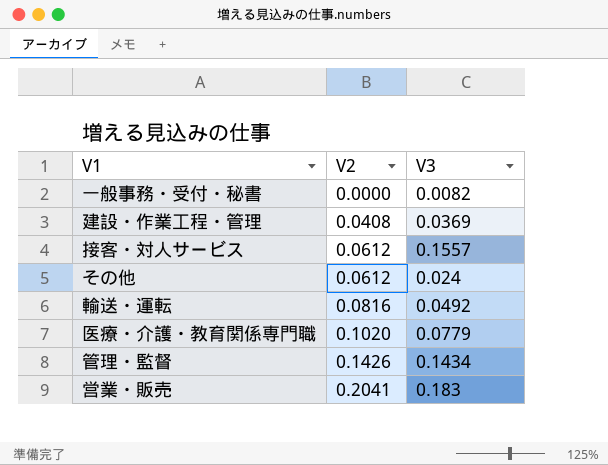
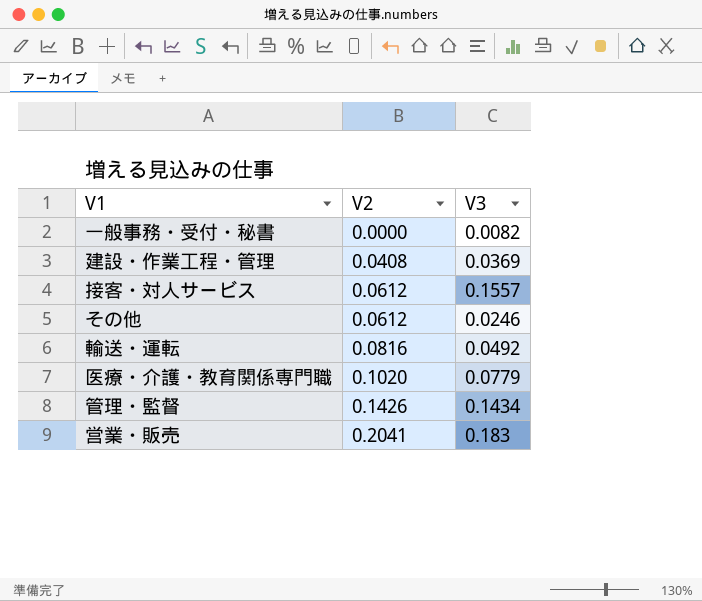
その他 | V3: 0.024 -> 0.0246

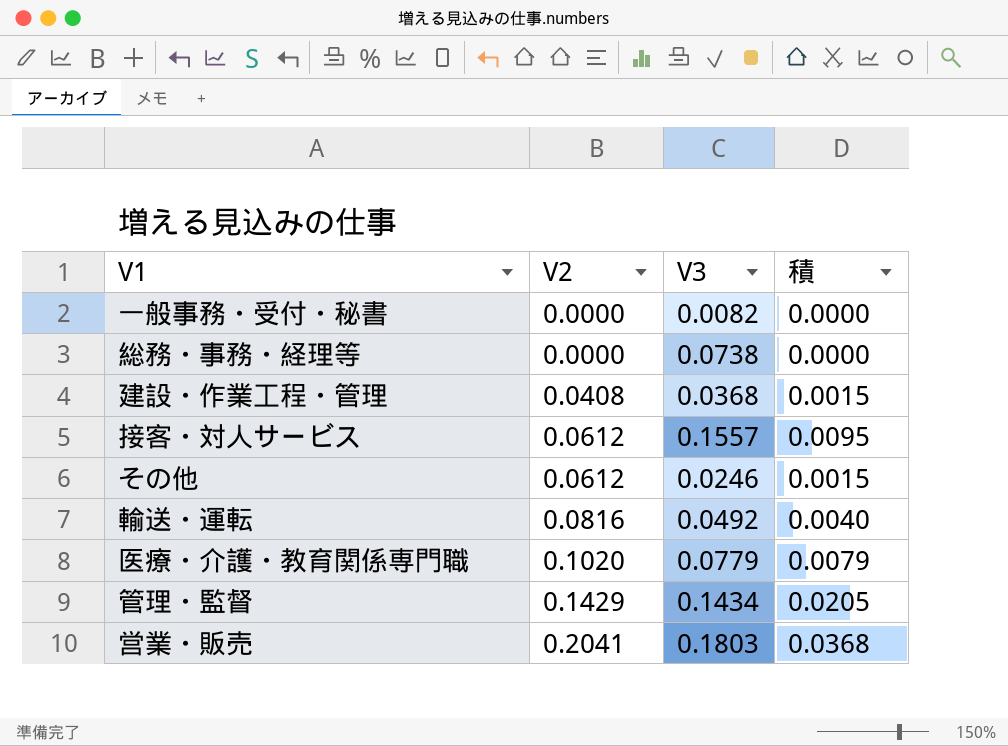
column 積 | formula: none -> [V2] * [V3]
row 総務・事務・経理等: none -> 0.0000 | 0.0738 | 0.0000
建設・作業工程・管理 | V3: 0.0369 -> 0.0368
管理・監督 | V2: 0.1426 -> 0.1429
営業・販売 | V3: 0.183 -> 0.1803

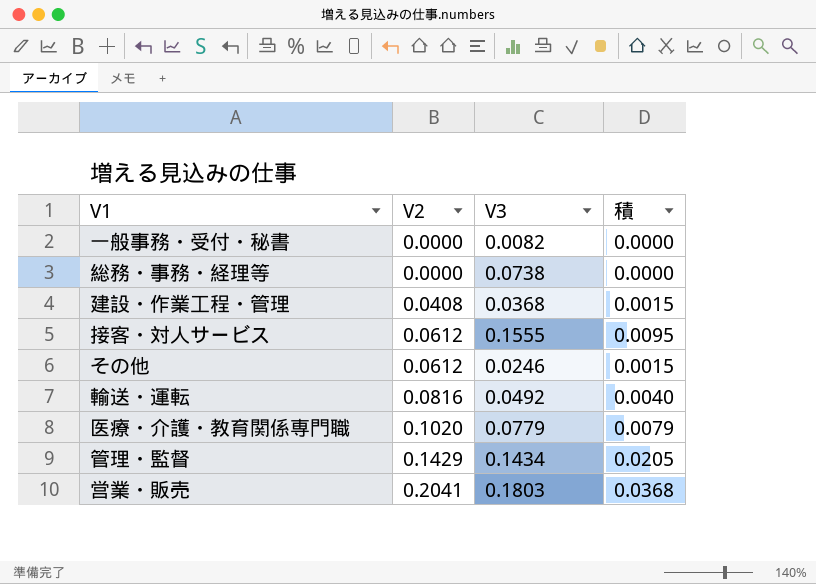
接客・対人サービス | V3: 0.1557 -> 0.1555

